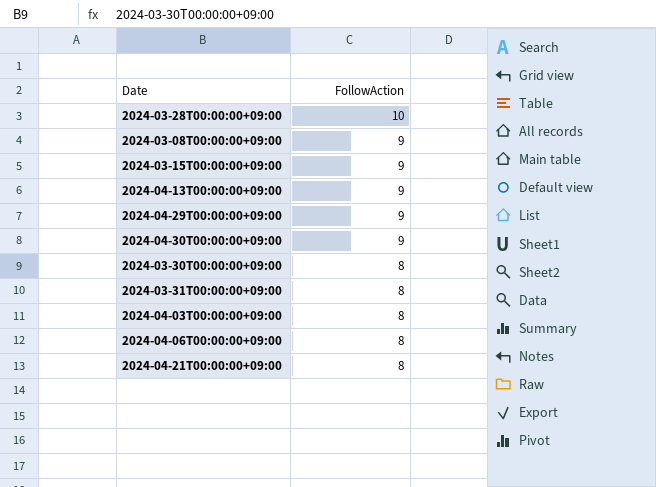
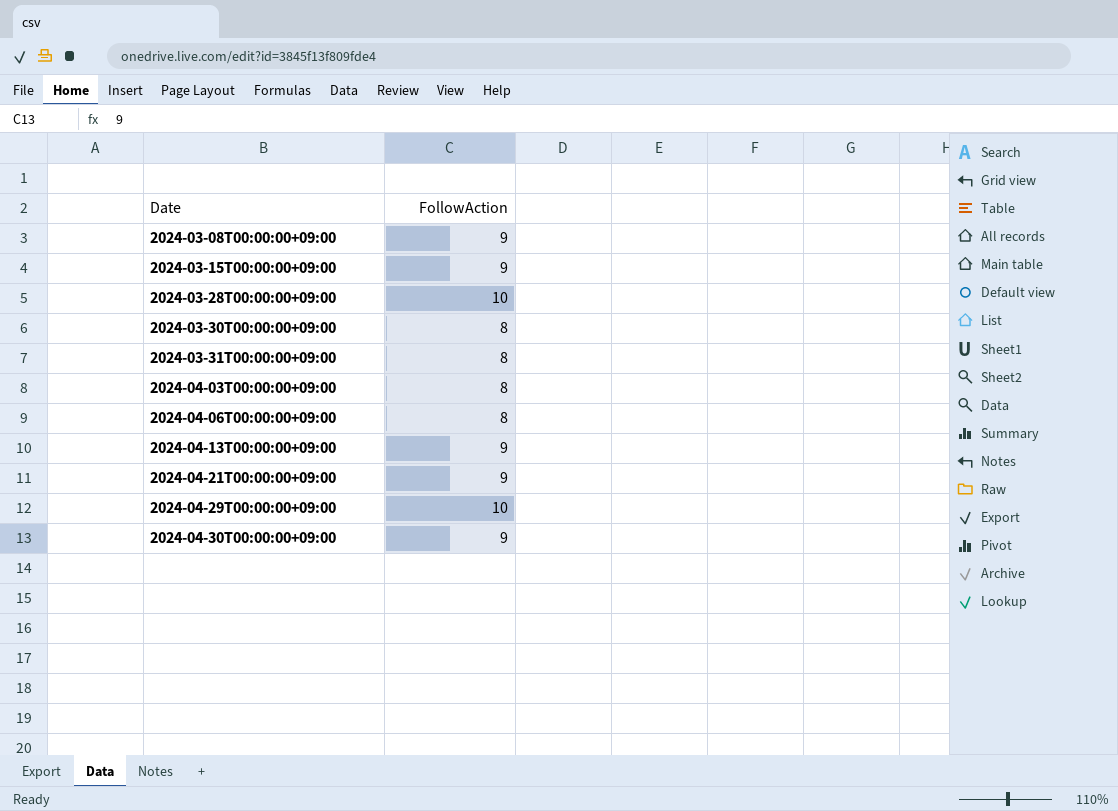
row order: FollowAction descending -> Date ascending
2024-04-21T00:00:00+09:00 | FollowAction: 8 -> 9
2024-04-29T00:00:00+09:00 | FollowAction: 9 -> 10

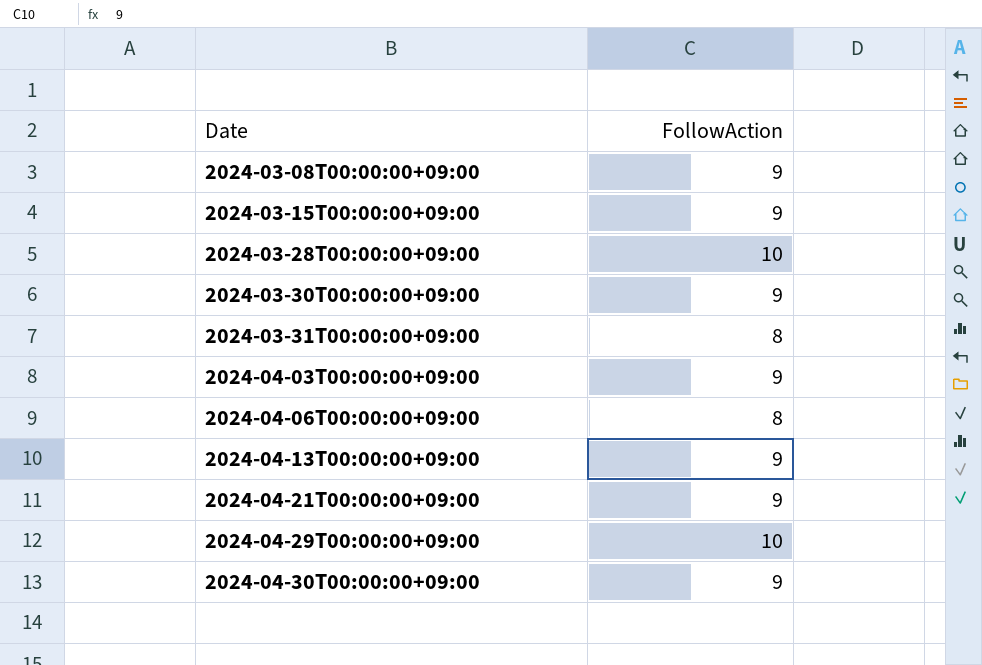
2024-03-30T00:00:00+09:00 | FollowAction: 8 -> 9
2024-04-03T00:00:00+09:00 | FollowAction: 8 -> 9

